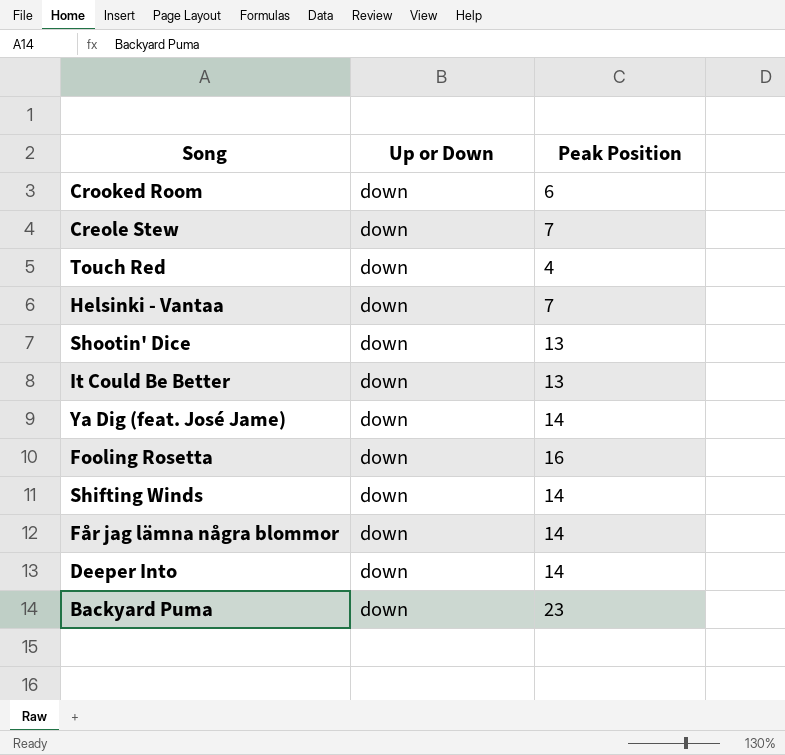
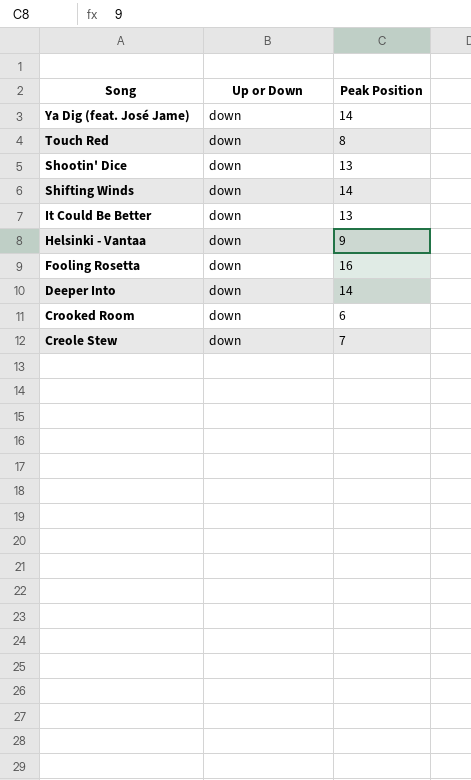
row order: none -> Song descending
row Får jag lämna några blommor: down | 14 -> none
row Backyard Puma: down | 23 -> none
Touch Red | Peak Position: 4 -> 8
Helsinki - Vantaa | Peak Position: 7 -> 9

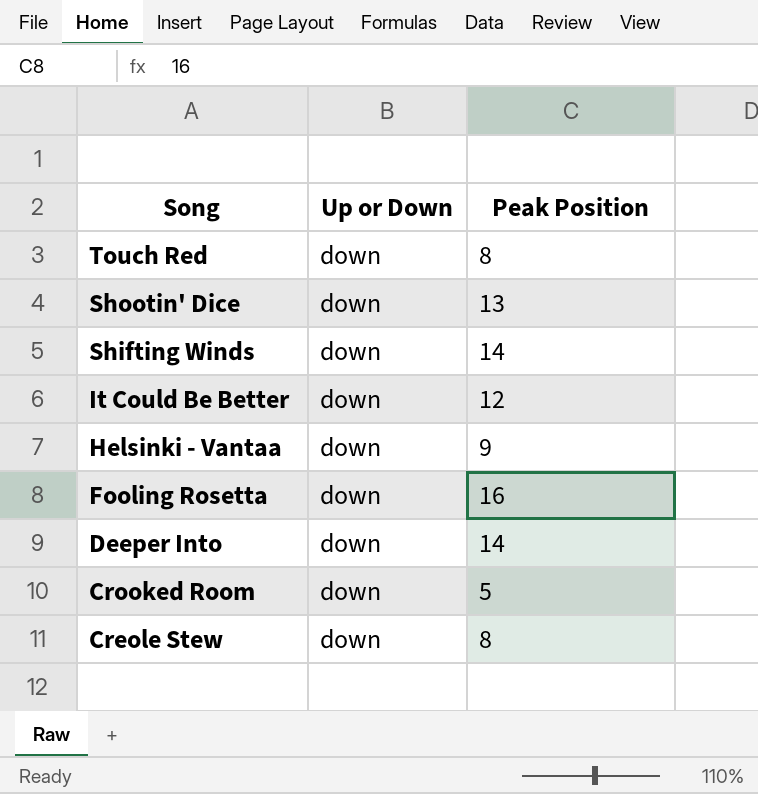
row Ya Dig (feat. José Jame): down | 14 -> none
It Could Be Better | Peak Position: 13 -> 12
Crooked Room | Peak Position: 6 -> 5
Creole Stew | Peak Position: 7 -> 8

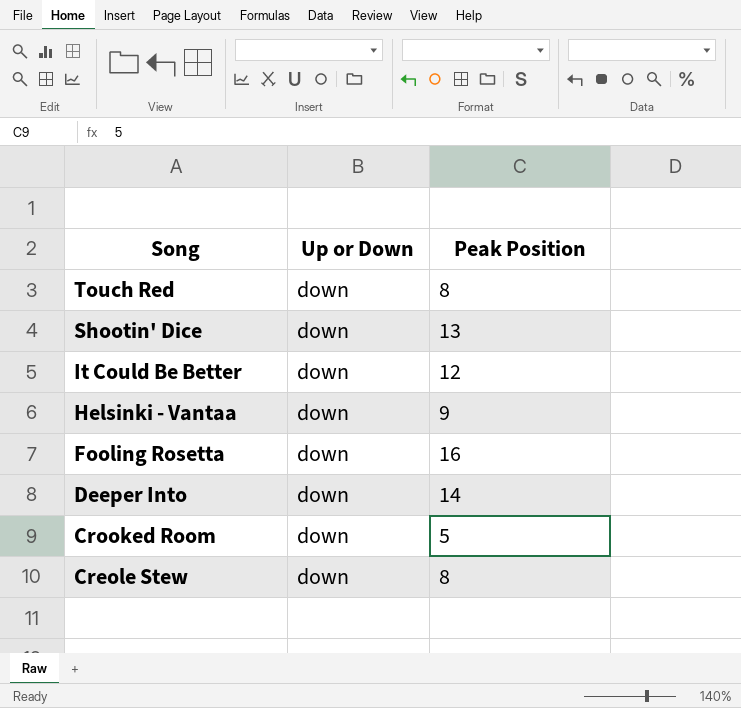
row Shifting Winds: down | 14 -> none

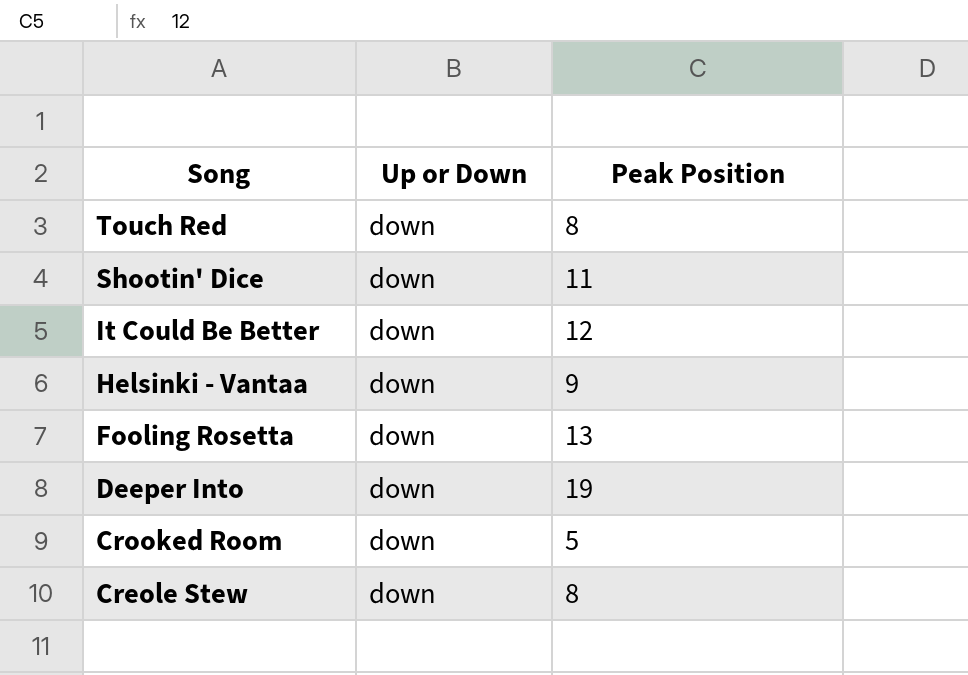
Shootin' Dice | Peak Position: 13 -> 11
Fooling Rosetta | Peak Position: 16 -> 13
Deeper Into | Peak Position: 14 -> 19

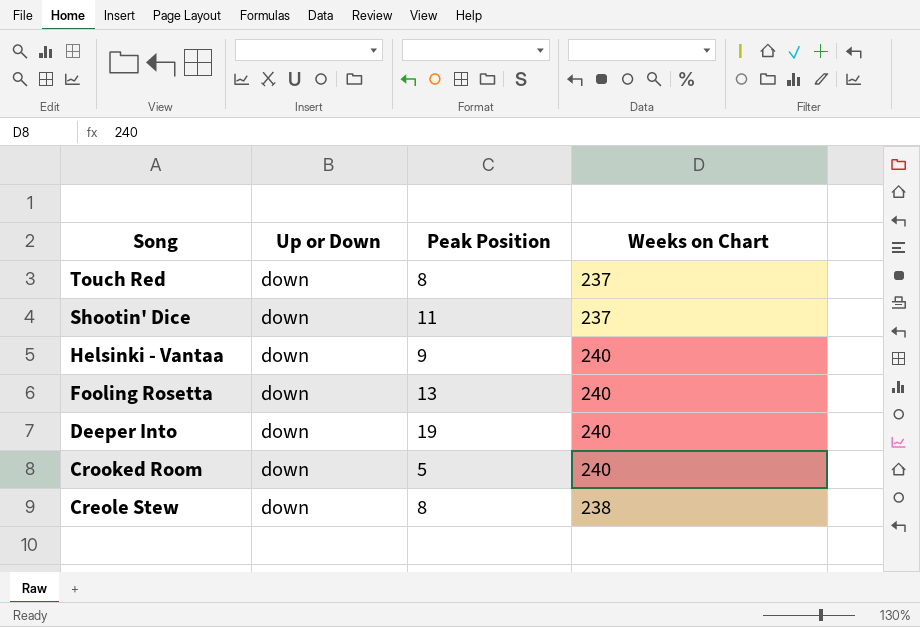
column Weeks on Chart | position: none -> 4
row It Could Be Better: down | 12 -> none

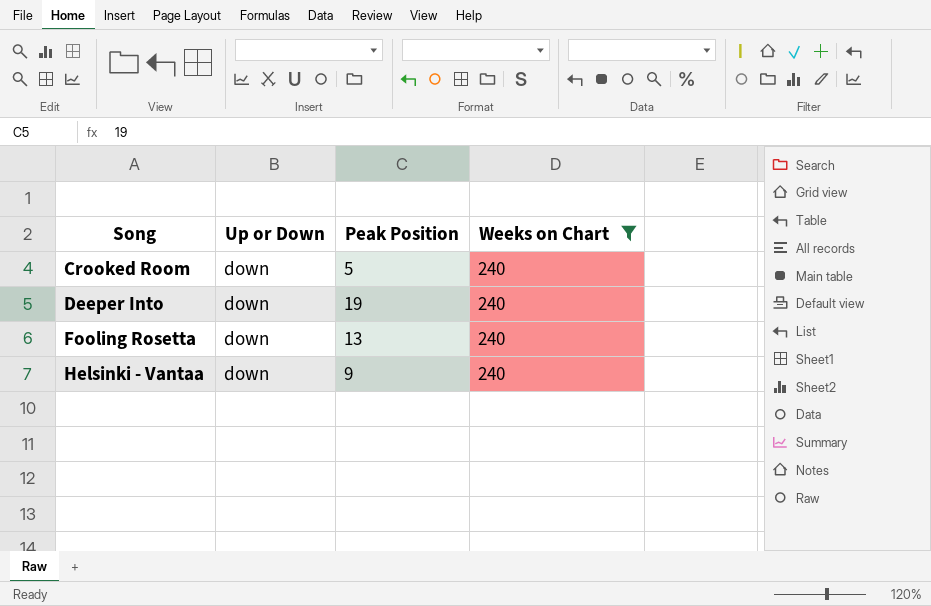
filter: none -> Weeks on Chart = 240
row order: Song descending -> Song ascending

